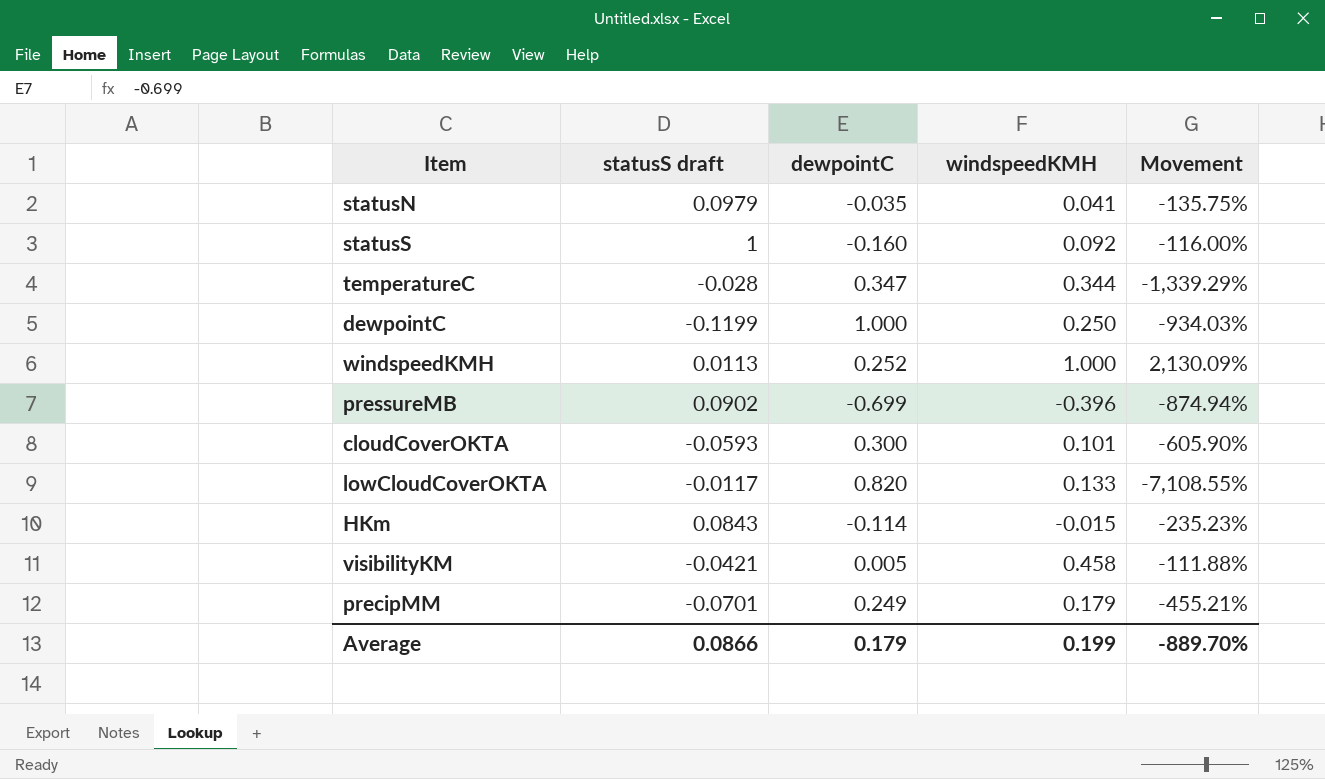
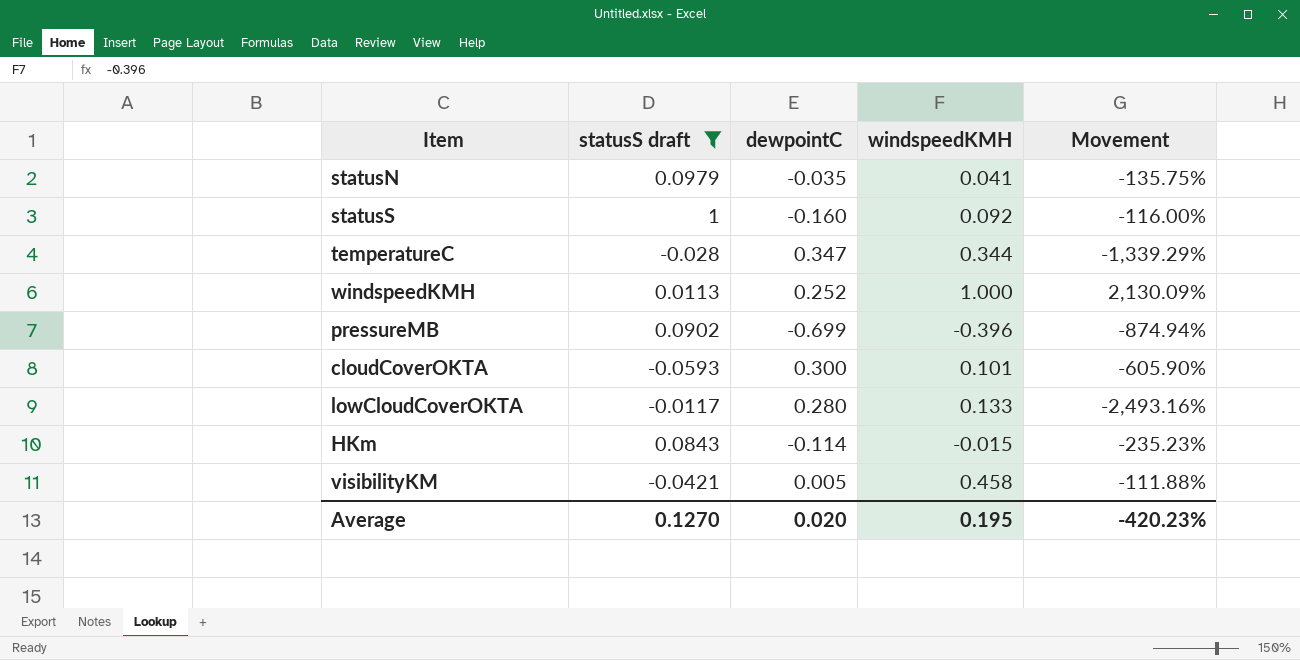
filter: none -> statusS draft >= -0.0593
lowCloudCoverOKTA | dewpointC: 0.820 -> 0.280
lowCloudCoverOKTA | Movement: -7,108.55% -> -2,493.16%
Average | statusS draft: 0.0866 -> 0.1270
Average | dewpointC: 0.179 -> 0.020
Average | windspeedKMH: 0.199 -> 0.195
Average | Movement: -889.70% -> -420.23%

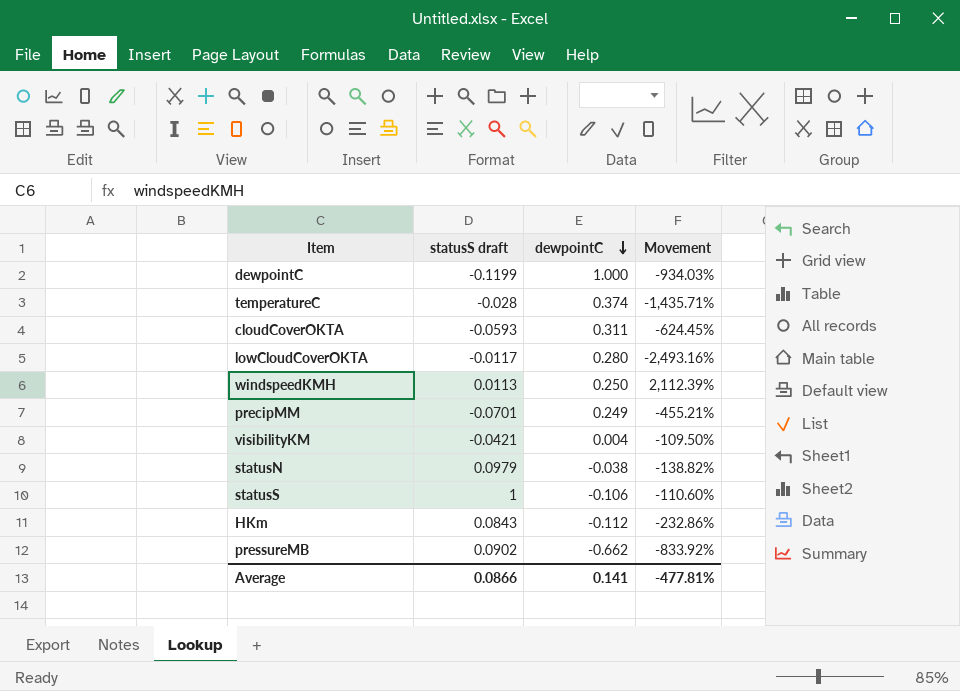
filter: statusS draft >= -0.0593 -> none
row order: none -> dewpointC descending
column windspeedKMH | position: 4 -> none
temperatureC | dewpointC: 0.347 -> 0.374
temperatureC | Movement: -1,339.29% -> -1,435.71%
cloudCoverOKTA | dewpointC: 0.300 -> 0.311
cloudCoverOKTA | Movement: -605.90% -> -624.45%
windspeedKMH | dewpointC: 0.252 -> 0.250
windspeedKMH | Movement: 2,130.09% -> 2,112.39%
visibilityKM | dewpointC: 0.005 -> 0.004
visibilityKM | Movement: -111.88% -> -109.50%
statusN | dewpointC: -0.035 -> -0.038
statusN | Movement: -135.75% -> -138.82%
statusS | dewpointC: -0.160 -> -0.106
statusS | Movement: -116.00% -> -110.60%
HKm | dewpointC: -0.114 -> -0.112
HKm | Movement: -235.23% -> -232.86%
pressureMB | dewpointC: -0.699 -> -0.662
pressureMB | Movement: -874.94% -> -833.92%
Average | statusS draft: 0.1270 -> 0.0866
Average | dewpointC: 0.020 -> 0.141
Average | Movement: -420.23% -> -477.81%

